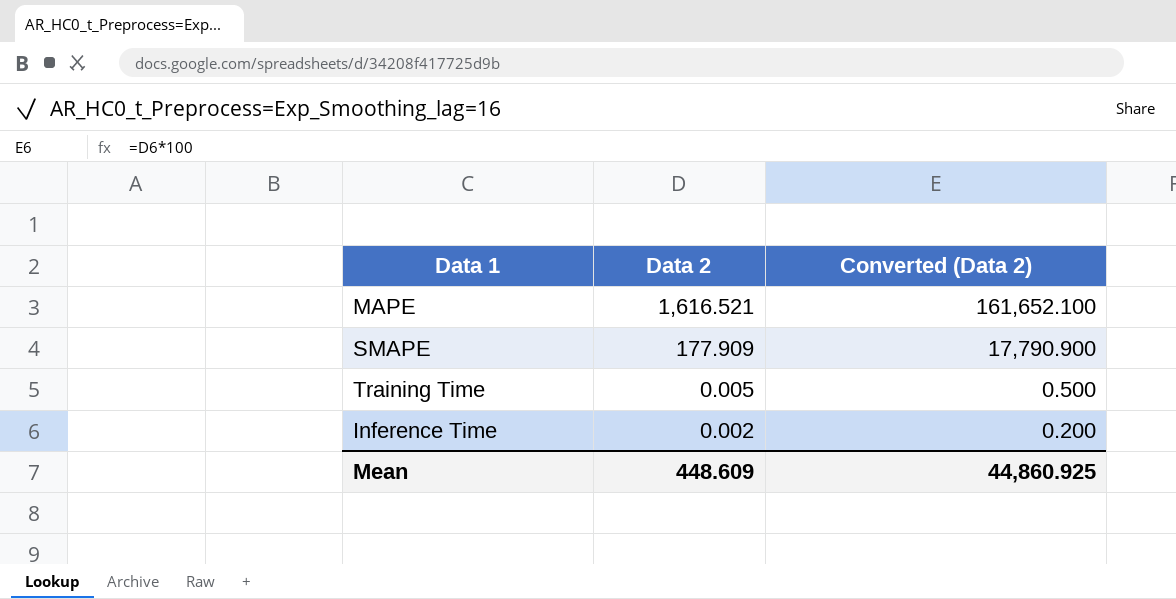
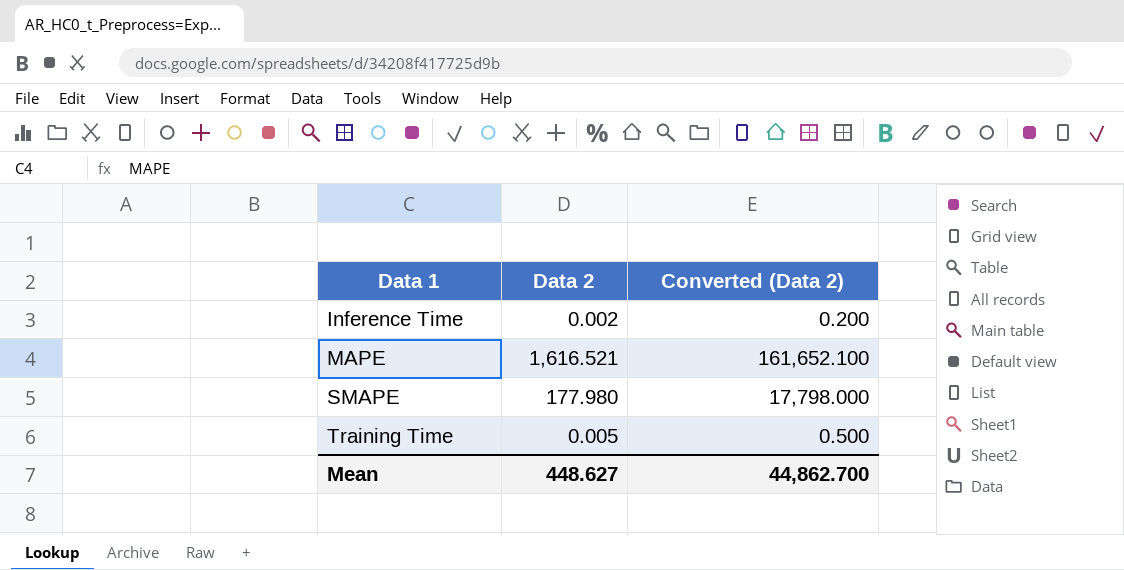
row order: Data 2 descending -> Data 1 ascending
SMAPE | Data 2: 177.909 -> 177.980
SMAPE | Converted (Data 2): 17,790.900 -> 17,798.000
Mean | Data 2: 448.609 -> 448.627
Mean | Converted (Data 2): 44,860.925 -> 44,862.700

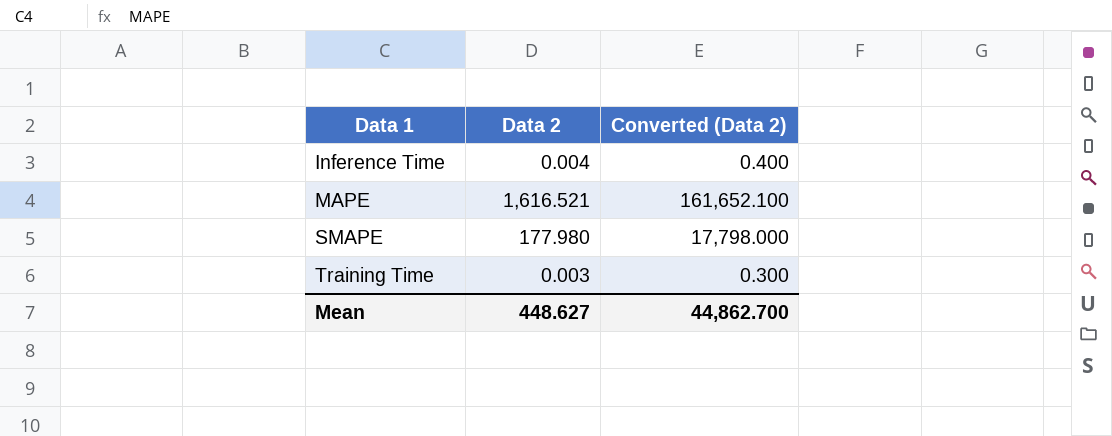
Inference Time | Data 2: 0.002 -> 0.004
Inference Time | Converted (Data 2): 0.200 -> 0.400
Training Time | Data 2: 0.005 -> 0.003
Training Time | Converted (Data 2): 0.500 -> 0.300

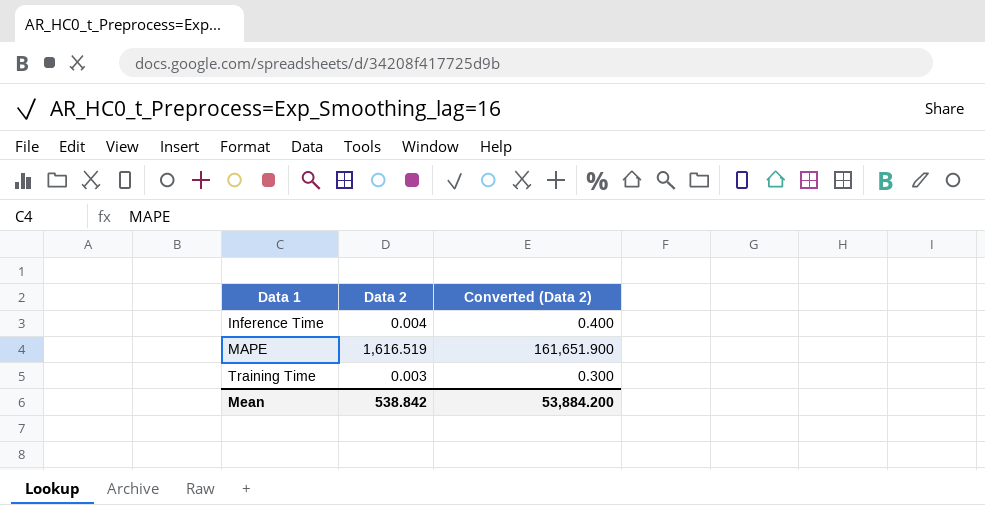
row SMAPE: 177.980 | 17,798.000 -> none
MAPE | Data 2: 1,616.521 -> 1,616.519
MAPE | Converted (Data 2): 161,652.100 -> 161,651.900
Mean | Data 2: 448.627 -> 538.842
Mean | Converted (Data 2): 44,862.700 -> 53,884.200

